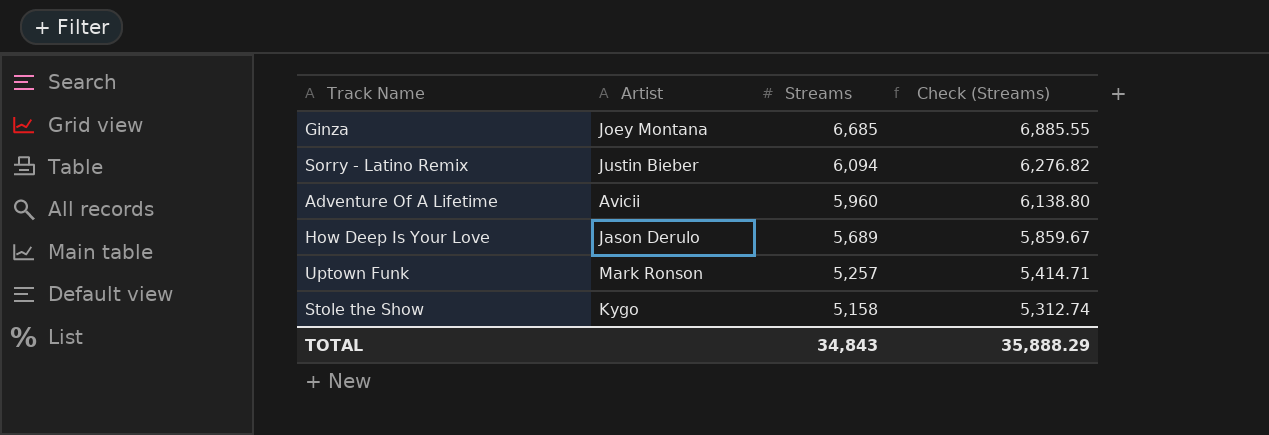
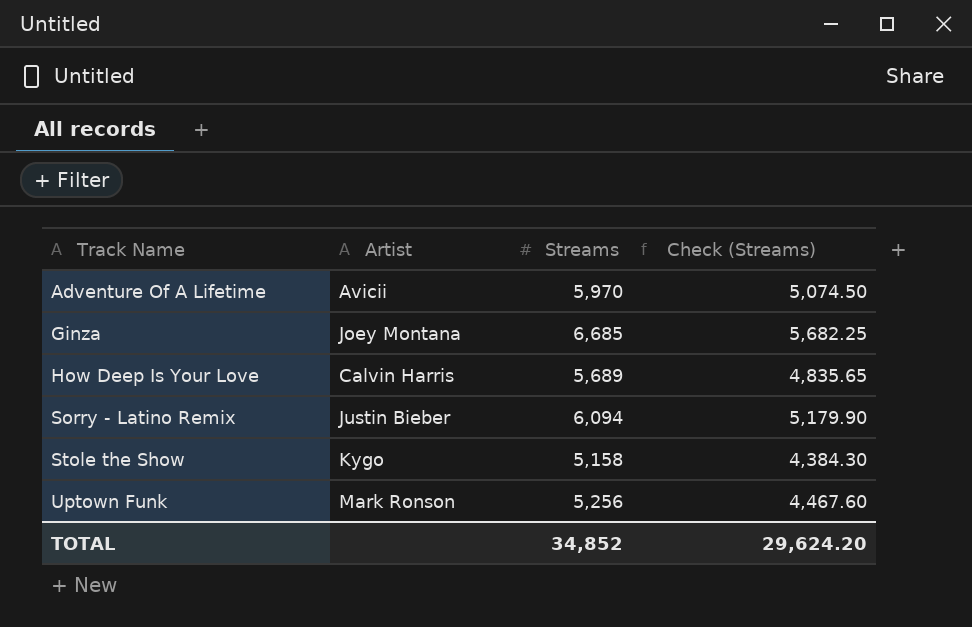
row order: Streams descending -> Track Name ascending
column Check (Streams) | formula: [Streams] * 1.03 -> [Streams] * 0.85
Adventure Of A Lifetime | Streams: 5,960 -> 5,970
How Deep Is Your Love | Artist: Jason Derulo -> Calvin Harris
Uptown Funk | Streams: 5,257 -> 5,256
TOTAL | Streams: 34,843 -> 34,852
TOTAL | Check (Streams): 35,888.29 -> 29,624.20

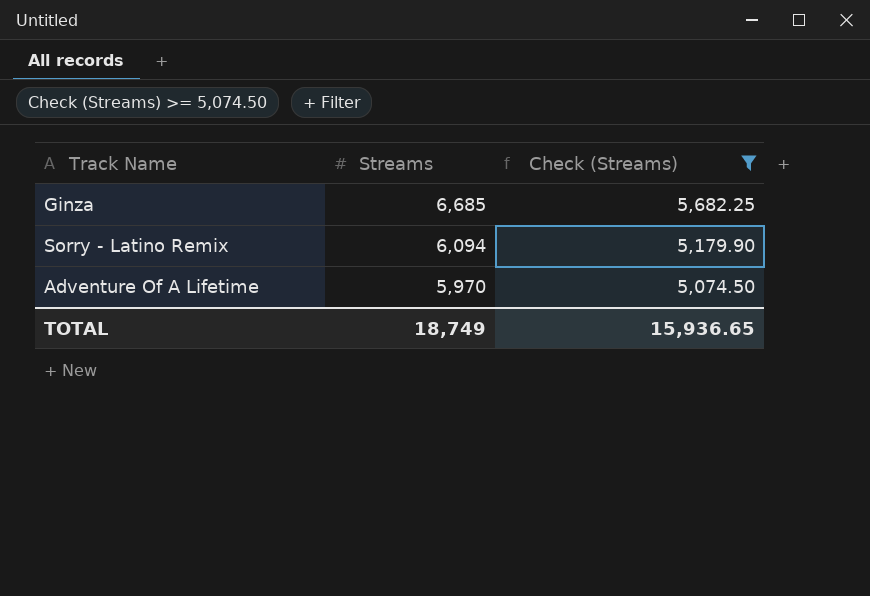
filter: none -> Check (Streams) >= 5,074.50
row order: Track Name ascending -> Streams descending
column Artist | position: 2 -> none
TOTAL | Streams: 34,852 -> 18,749
TOTAL | Check (Streams): 29,624.20 -> 15,936.65

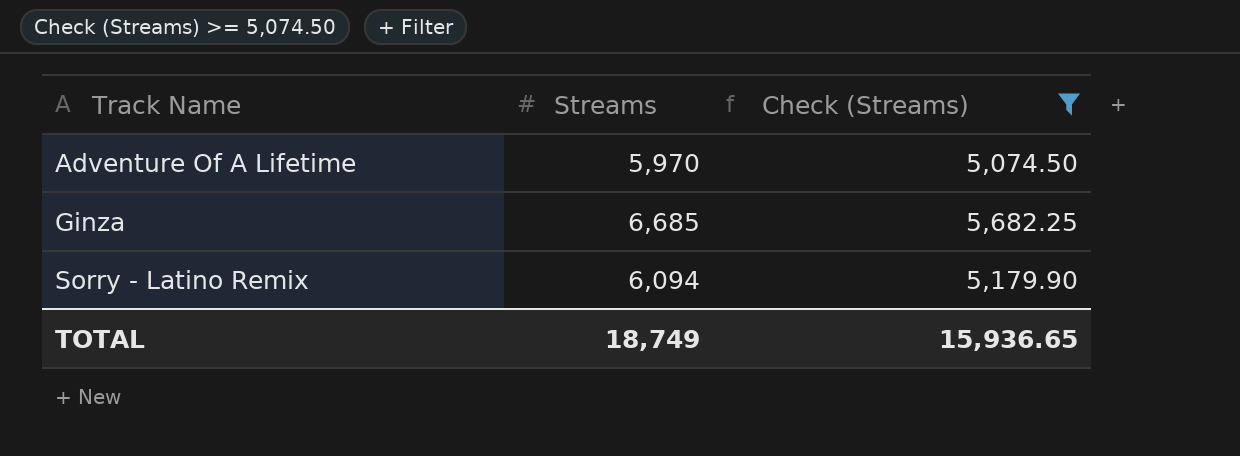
row order: Streams descending -> Track Name ascending

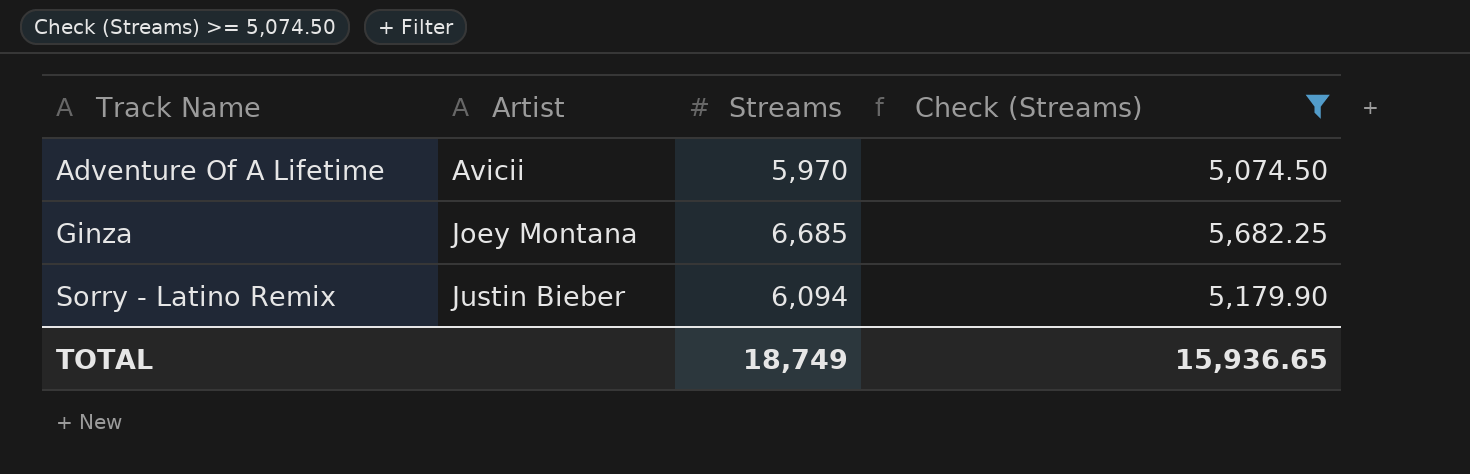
column Artist | position: none -> 2

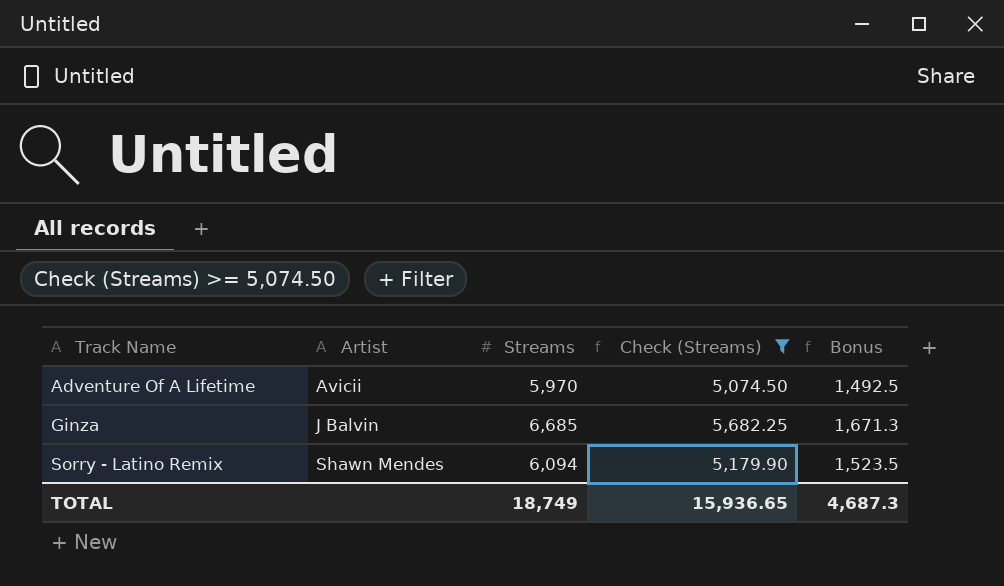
column Bonus | formula: none -> [Streams] * 0.25
Ginza | Artist: Joey Montana -> J Balvin
Sorry - Latino Remix | Artist: Justin Bieber -> Shawn Mendes

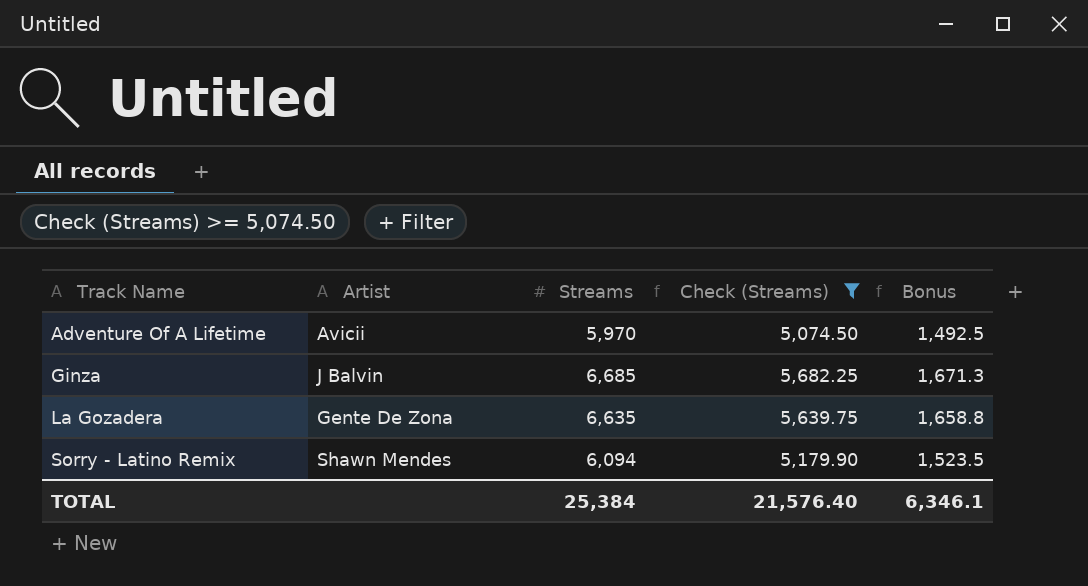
row La Gozadera: none -> Gente De Zona | 6,635 | 5,639.75 | 1,658.8
TOTAL | Streams: 18,749 -> 25,384
TOTAL | Check (Streams): 15,936.65 -> 21,576.40
TOTAL | Bonus: 4,687.3 -> 6,346.1

